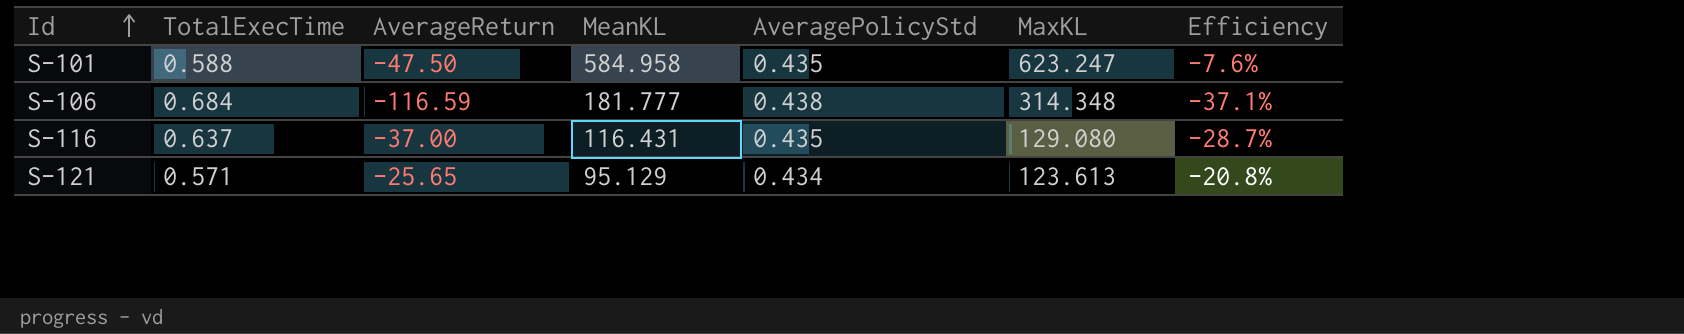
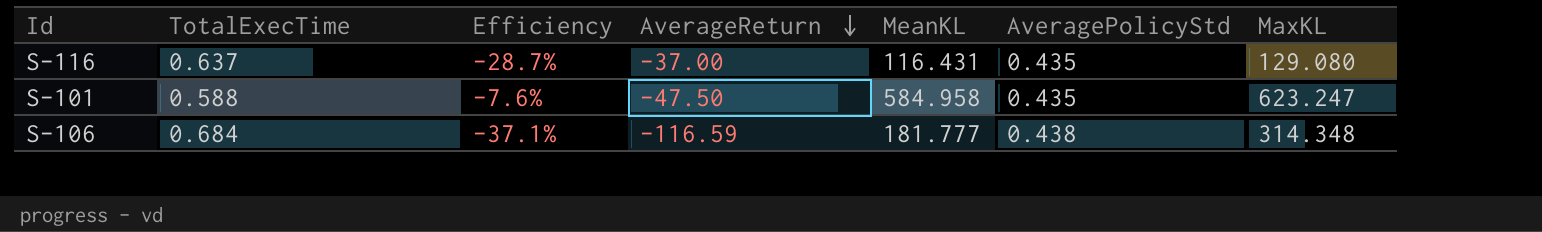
row order: Id ascending -> AverageReturn descending
column Efficiency | position: 7 -> 3
row S-121: 0.571 | -25.65 | 95.129 | 0.434 | 123.613 | -20.8% -> none

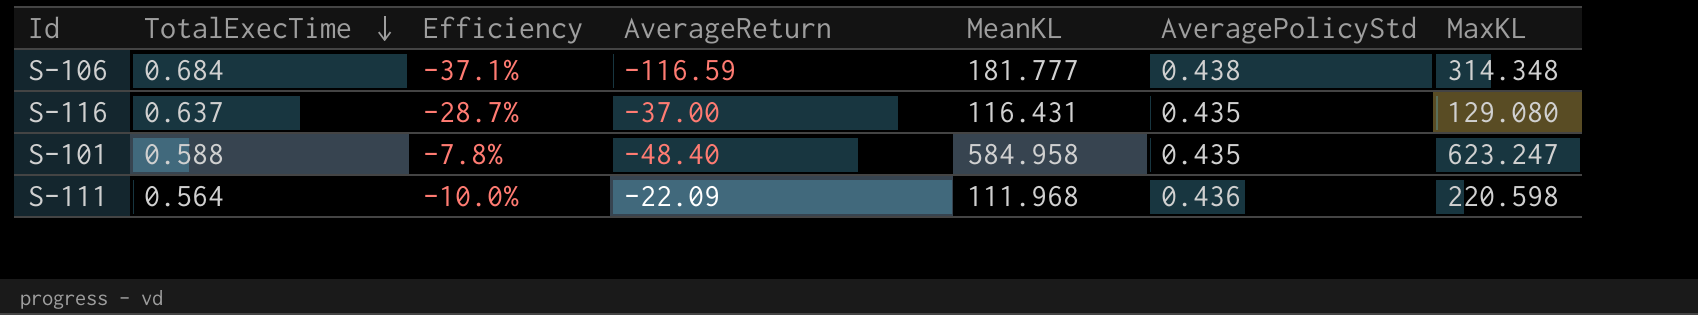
row order: AverageReturn descending -> TotalExecTime descending
S-101 | Efficiency: -7.6% -> -7.8%
S-101 | AverageReturn: -47.50 -> -48.40
row S-111: none -> 0.564 | -10.0% | -22.09 | 111.968 | 0.436 | 220.598

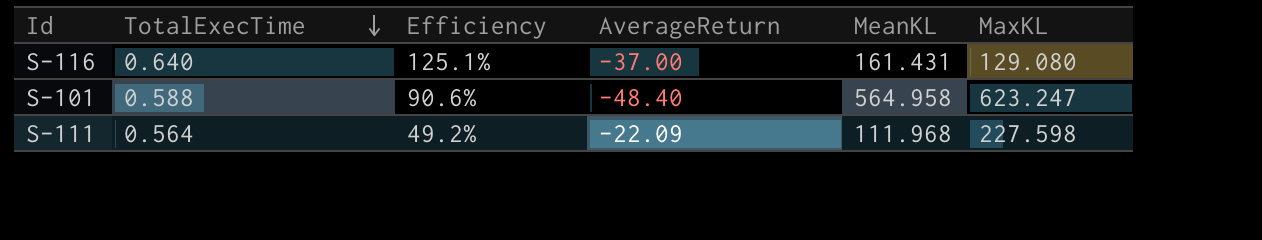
column AveragePolicyStd | position: 6 -> none
column Efficiency | formula: [AverageReturn] / [MaxKL] -> [MeanKL] / [MaxKL]
row S-106: 0.684 | -37.1% | -116.59 | 181.777 | 0.438 | 314.348 -> none
S-116 | TotalExecTime: 0.637 -> 0.640
S-116 | MeanKL: 116.431 -> 161.431
S-101 | MeanKL: 584.958 -> 564.958
S-111 | MaxKL: 220.598 -> 227.598

